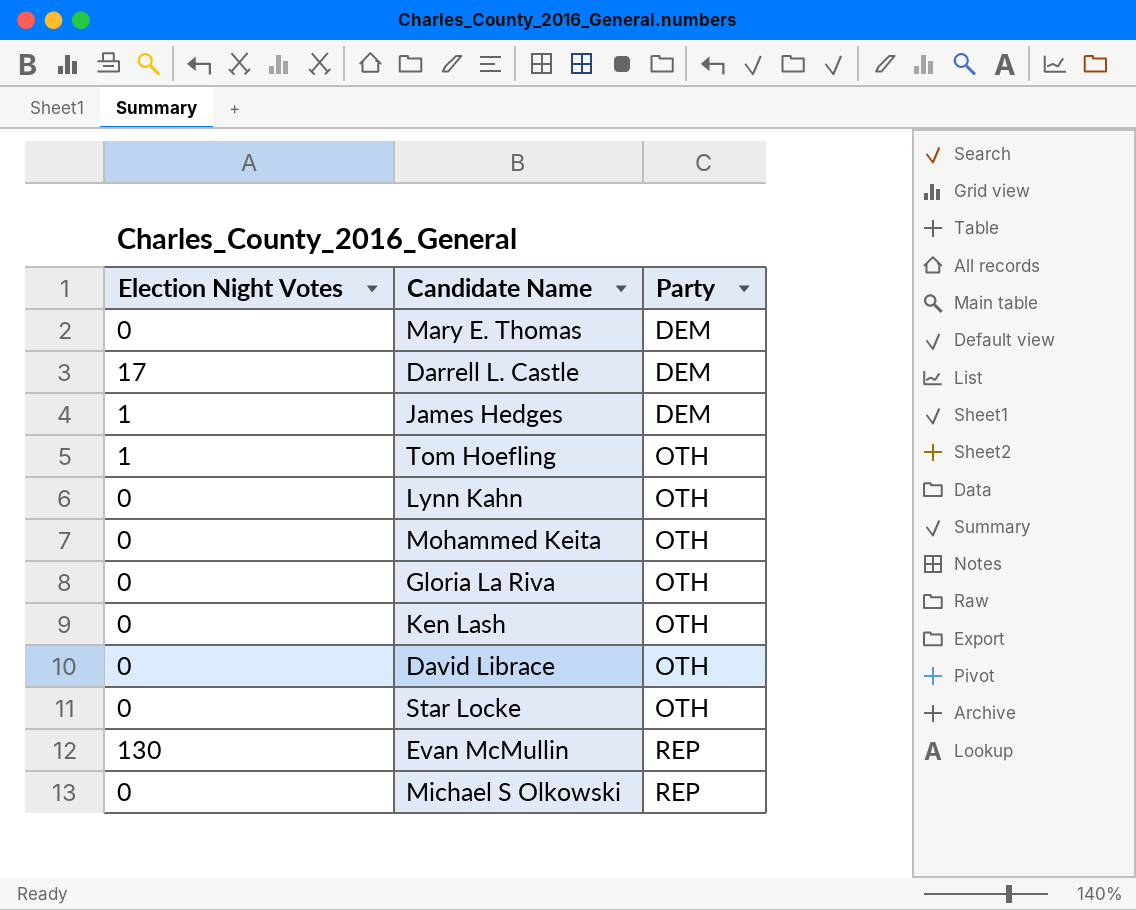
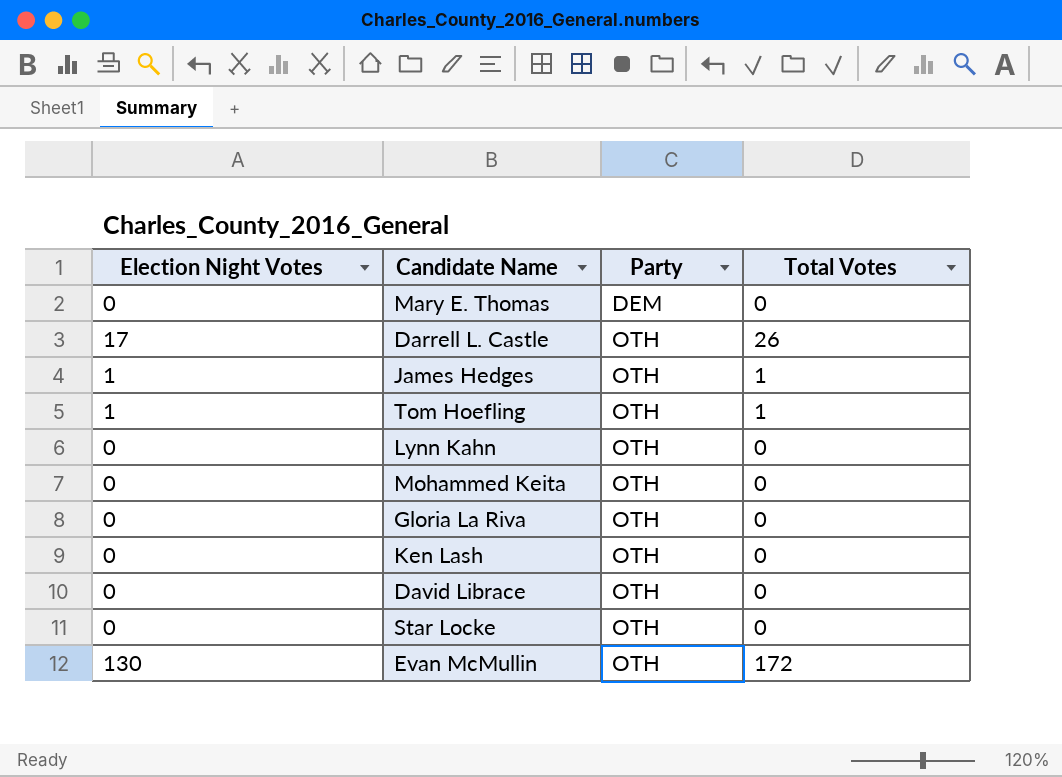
column Total Votes | position: none -> 4
row Michael S Olkowski: 0 | REP -> none
Darrell L. Castle | Party: DEM -> OTH
James Hedges | Party: DEM -> OTH
Evan McMullin | Party: REP -> OTH

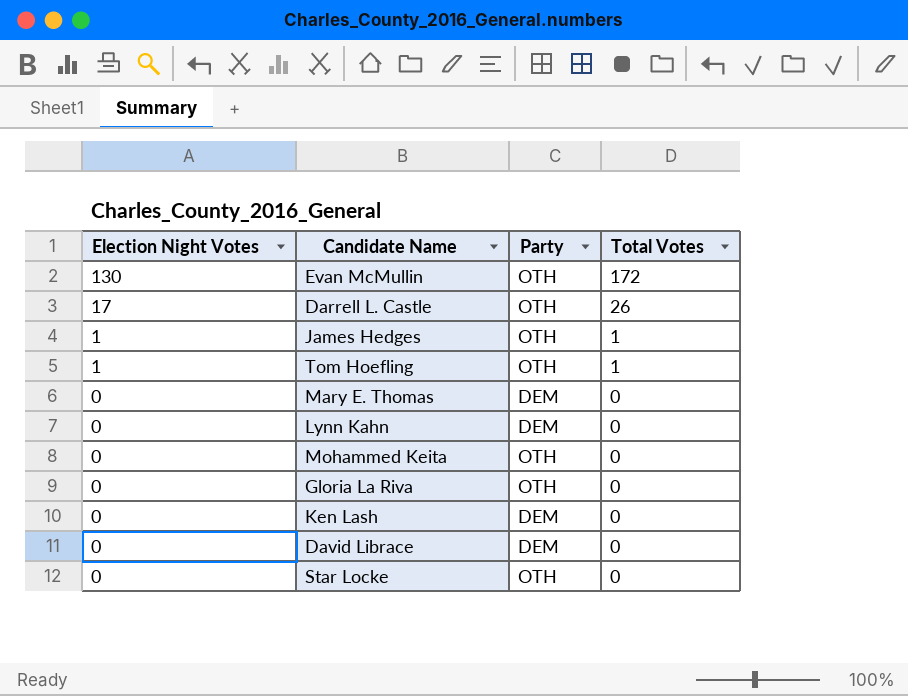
row order: Party ascending -> Election Night Votes descending
Lynn Kahn | Party: OTH -> DEM
Ken Lash | Party: OTH -> DEM
David Librace | Party: OTH -> DEM

